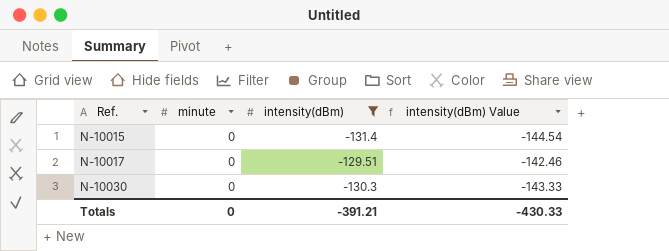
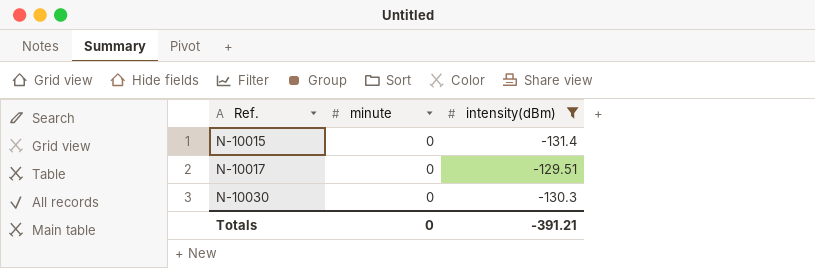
column intensity(dBm) Value | formula: [intensity(dBm)] * 1.1 -> none

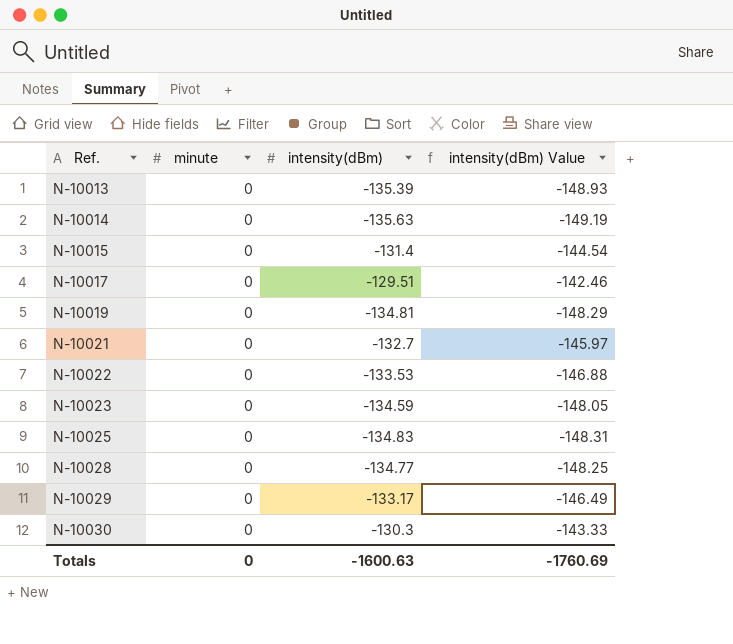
filter: intensity(dBm) >= -131.4 -> none
column intensity(dBm) Value | formula: none -> [intensity(dBm)] * 1.1
Totals | intensity(dBm): -391.21 -> -1600.63

